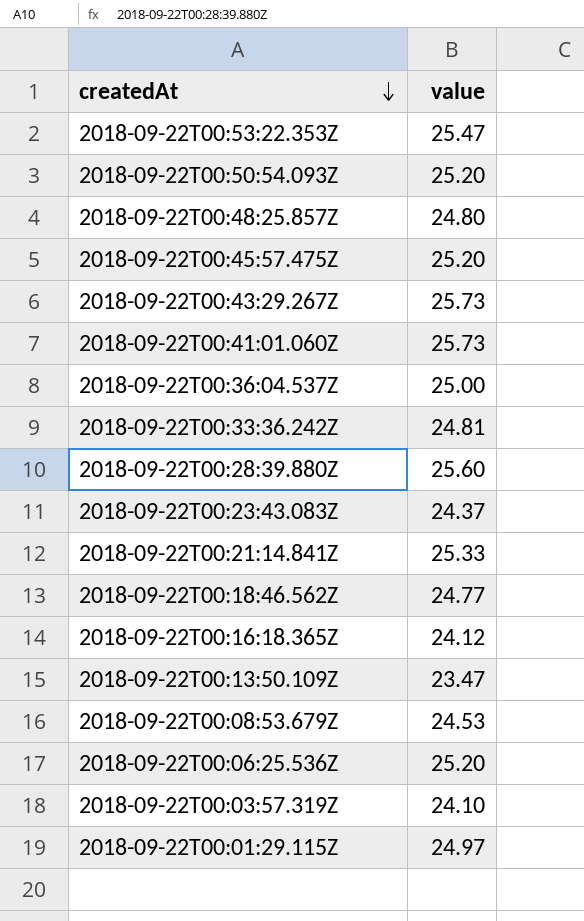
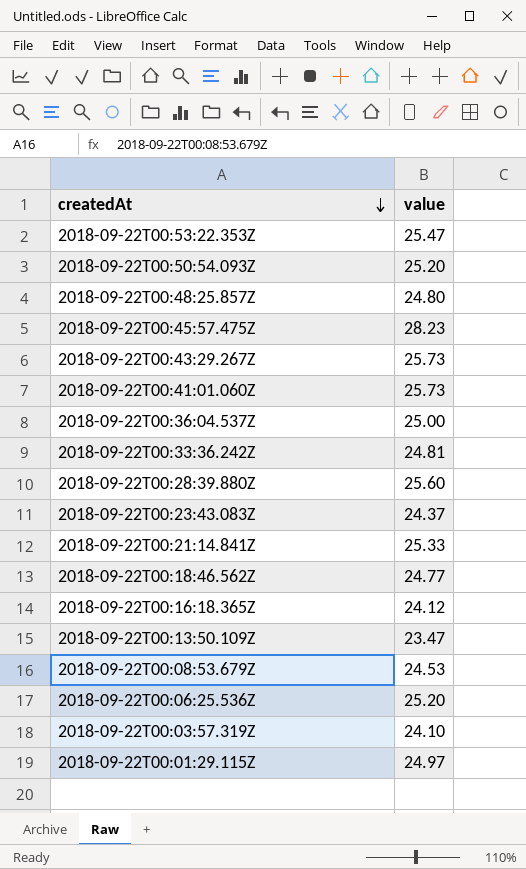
2018-09-22T00:45:57.475Z | value: 25.20 -> 28.23

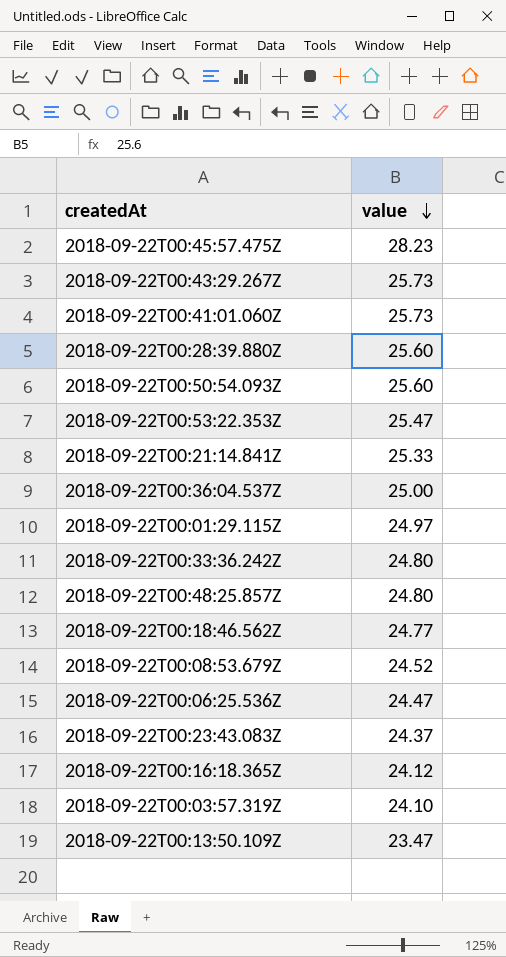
row order: createdAt descending -> value descending
2018-09-22T00:50:54.093Z | value: 25.20 -> 25.60
2018-09-22T00:33:36.242Z | value: 24.81 -> 24.80
2018-09-22T00:08:53.679Z | value: 24.53 -> 24.52
2018-09-22T00:06:25.536Z | value: 25.20 -> 24.47

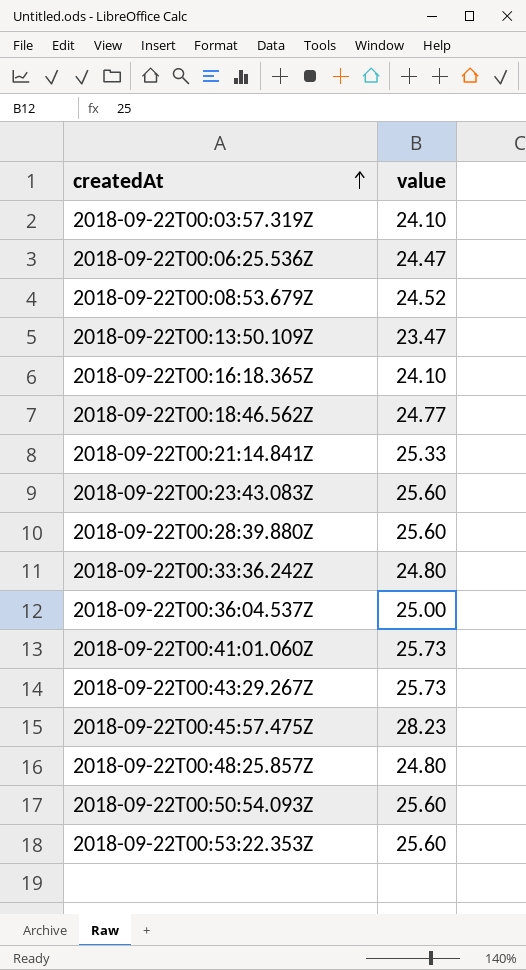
row order: value descending -> createdAt ascending
row 2018-09-22T00:01:29.115Z: 24.97 -> none
2018-09-22T00:16:18.365Z | value: 24.12 -> 24.10
2018-09-22T00:23:43.083Z | value: 24.37 -> 25.60
2018-09-22T00:53:22.353Z | value: 25.47 -> 25.60

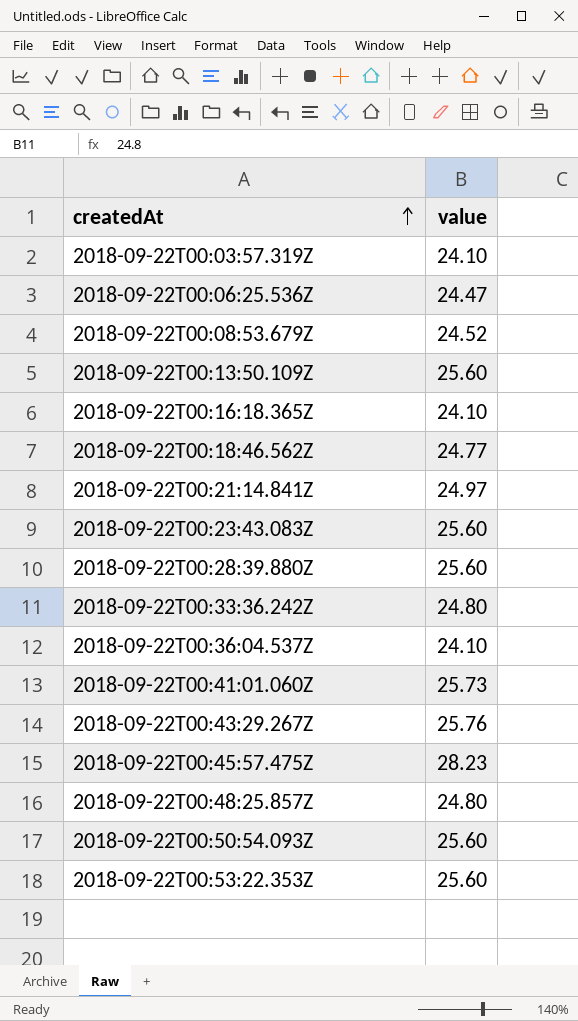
2018-09-22T00:13:50.109Z | value: 23.47 -> 25.60
2018-09-22T00:21:14.841Z | value: 25.33 -> 24.97
2018-09-22T00:36:04.537Z | value: 25.00 -> 24.10
2018-09-22T00:43:29.267Z | value: 25.73 -> 25.76

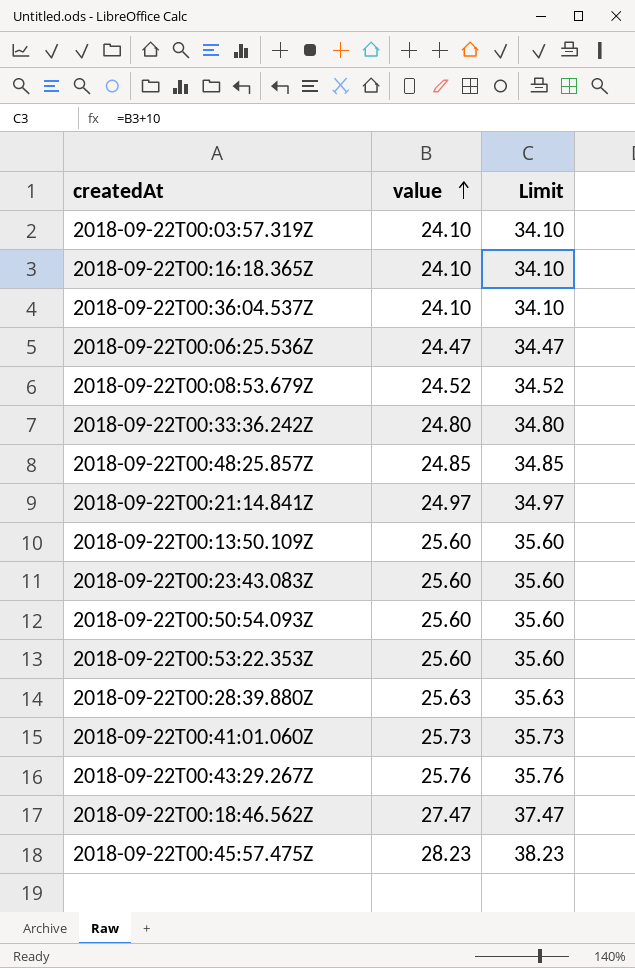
row order: createdAt ascending -> value ascending
column Limit | formula: none -> [value] + 10
2018-09-22T00:48:25.857Z | value: 24.80 -> 24.85
2018-09-22T00:28:39.880Z | value: 25.60 -> 25.63
2018-09-22T00:18:46.562Z | value: 24.77 -> 27.47

